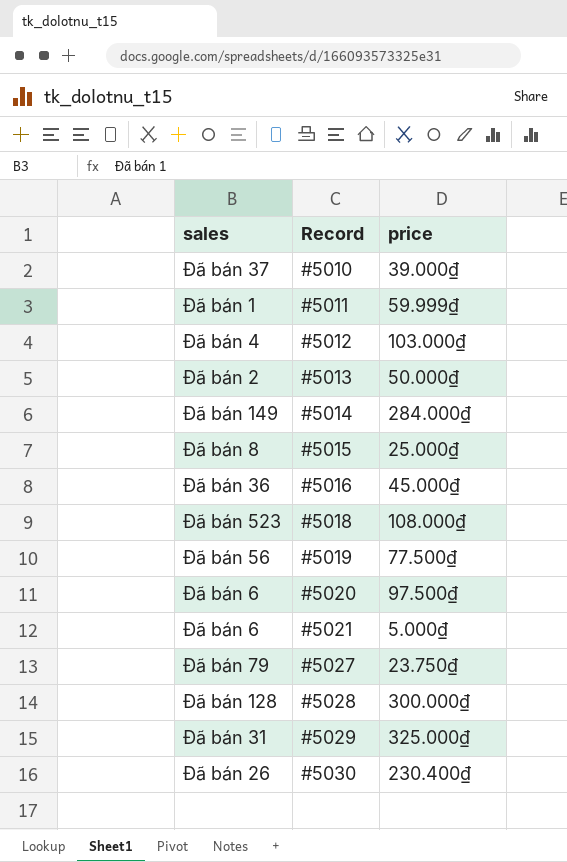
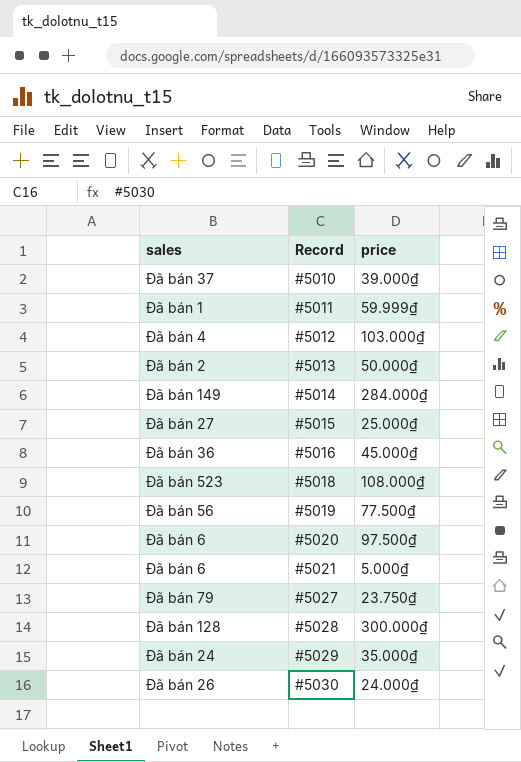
#5015 | sales: Đã bán 8 -> Đã bán 27
#5029 | sales: Đã bán 31 -> Đã bán 24
#5029 | price: 325.000₫ -> 35.000₫
#5030 | price: 230.400₫ -> 24.000₫

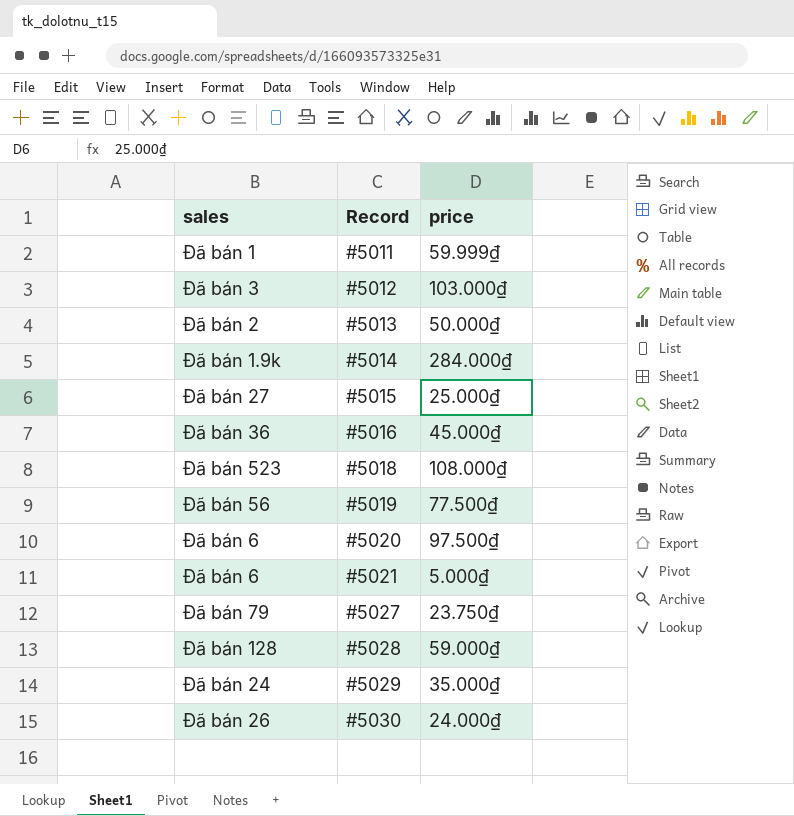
row #5010: Đã bán 37 | 39.000₫ -> none
#5012 | sales: Đã bán 4 -> Đã bán 3
#5014 | sales: Đã bán 149 -> Đã bán 1.9k
#5028 | price: 300.000₫ -> 59.000₫

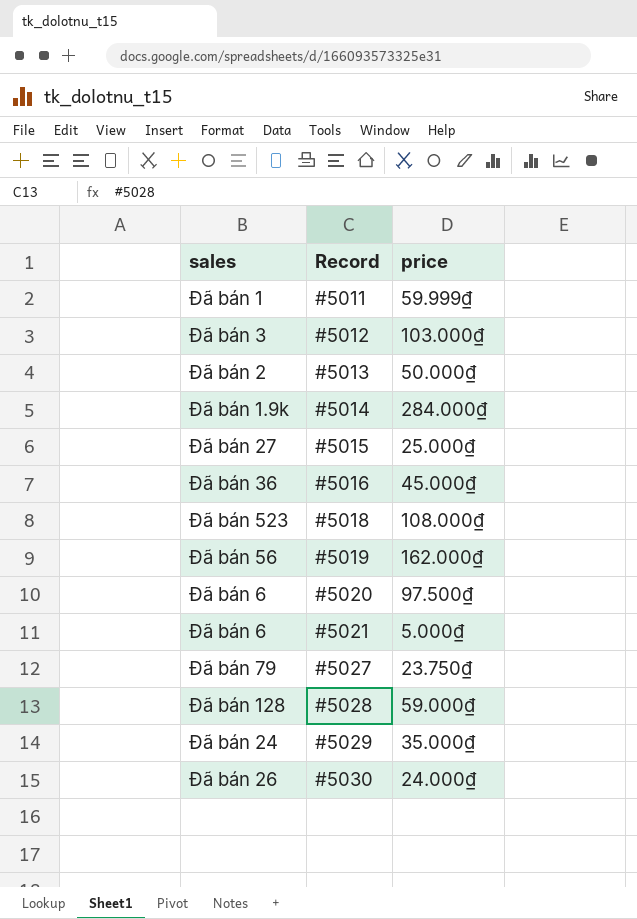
#5019 | price: 77.500₫ -> 162.000₫

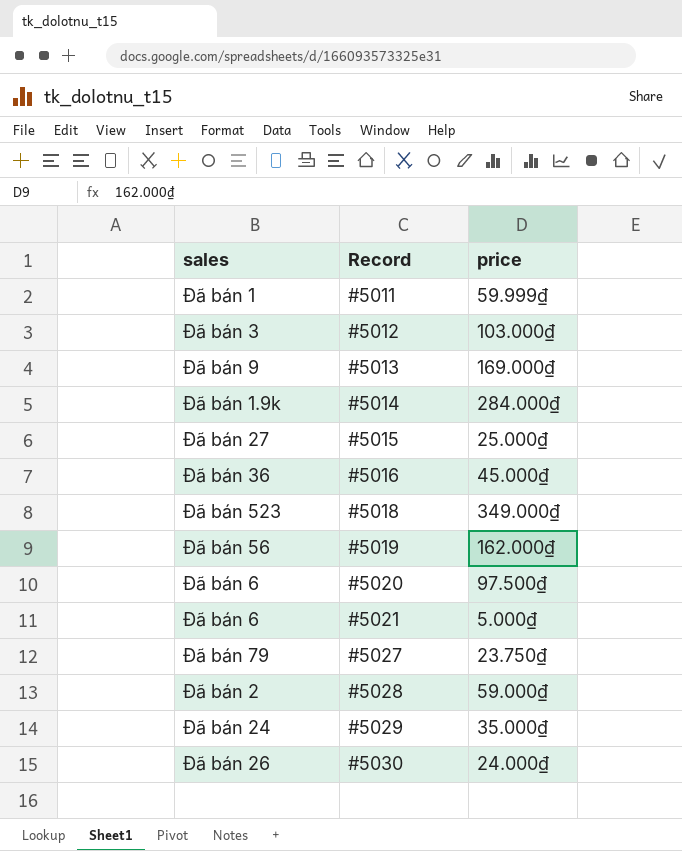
#5013 | sales: Đã bán 2 -> Đã bán 9
#5013 | price: 50.000₫ -> 169.000₫
#5018 | price: 108.000₫ -> 349.000₫
#5028 | sales: Đã bán 128 -> Đã bán 2

